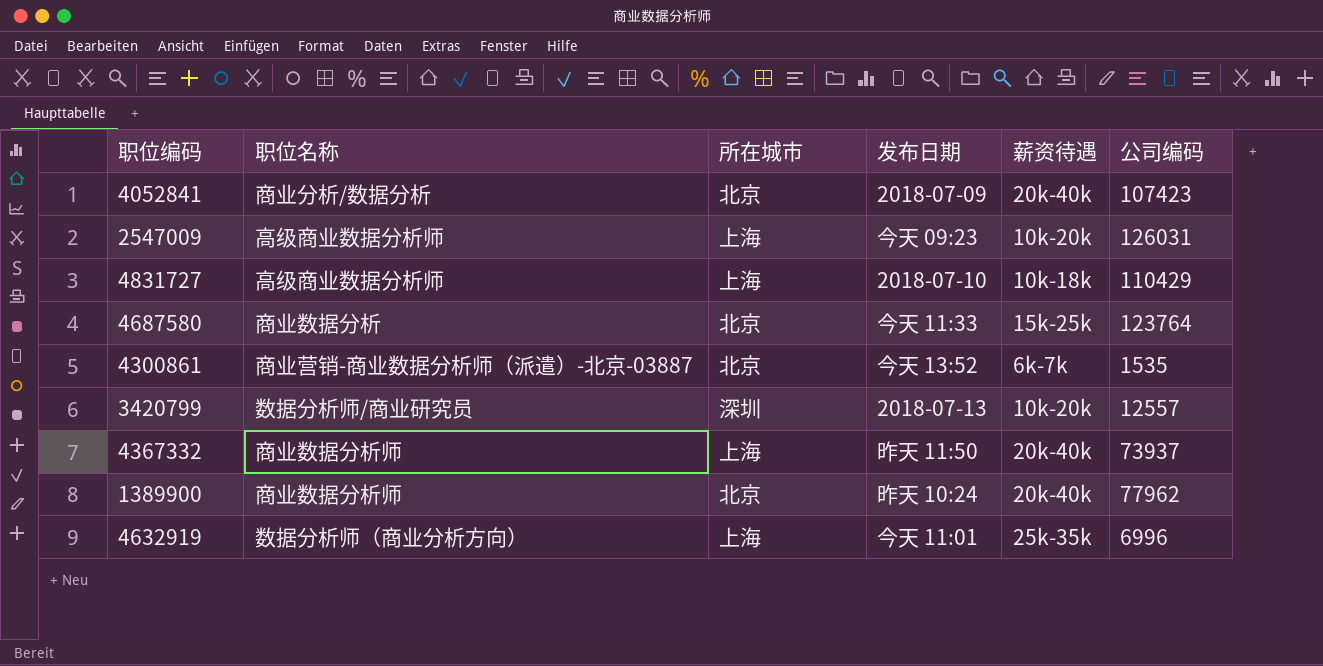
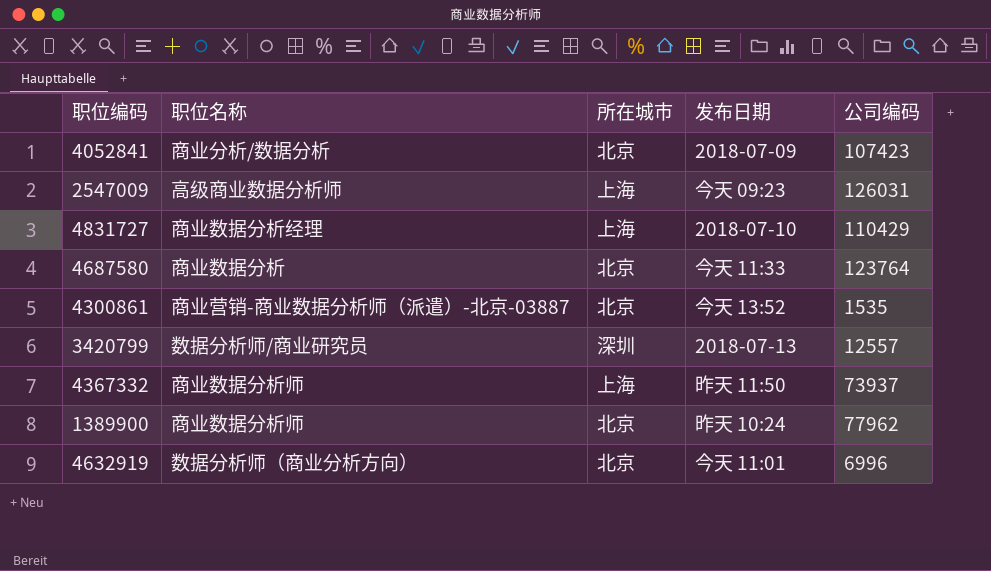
column 薪资待遇 | position: 5 -> none
4831727 | 职位名称: 高级商业数据分析师 -> 商业数据分析经理
4632919 | 所在城市: 上海 -> 北京

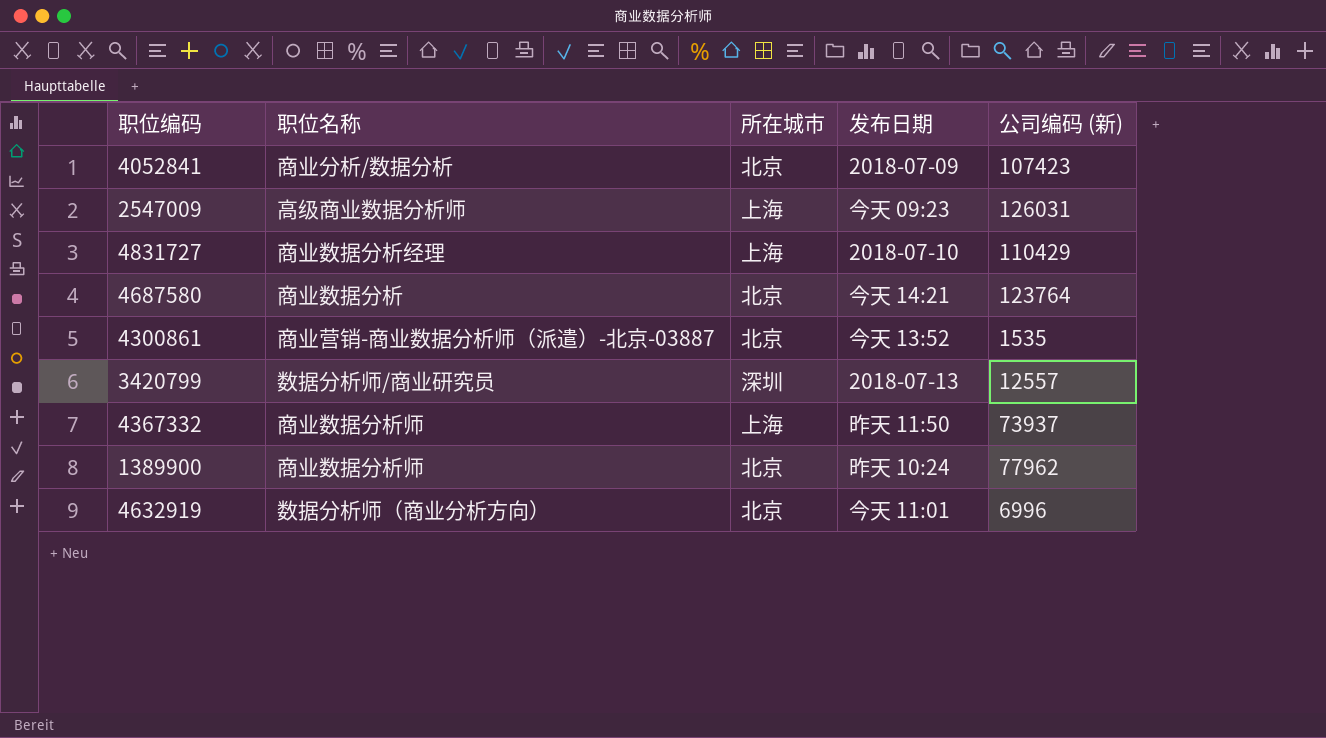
column name: 公司编码 -> 公司编码 (新)
4687580 | 发布日期: 今天 11:33 -> 今天 14:21

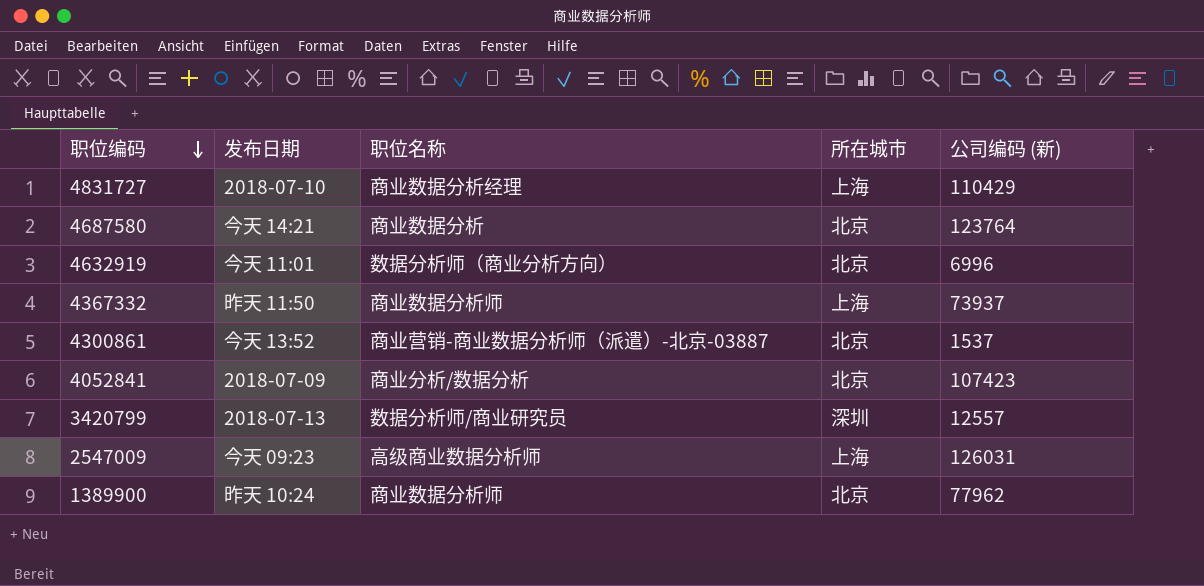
row order: none -> 职位编码 descending
column 发布日期 | position: 4 -> 2
4300861 | 公司编码 (新): 1535 -> 1537

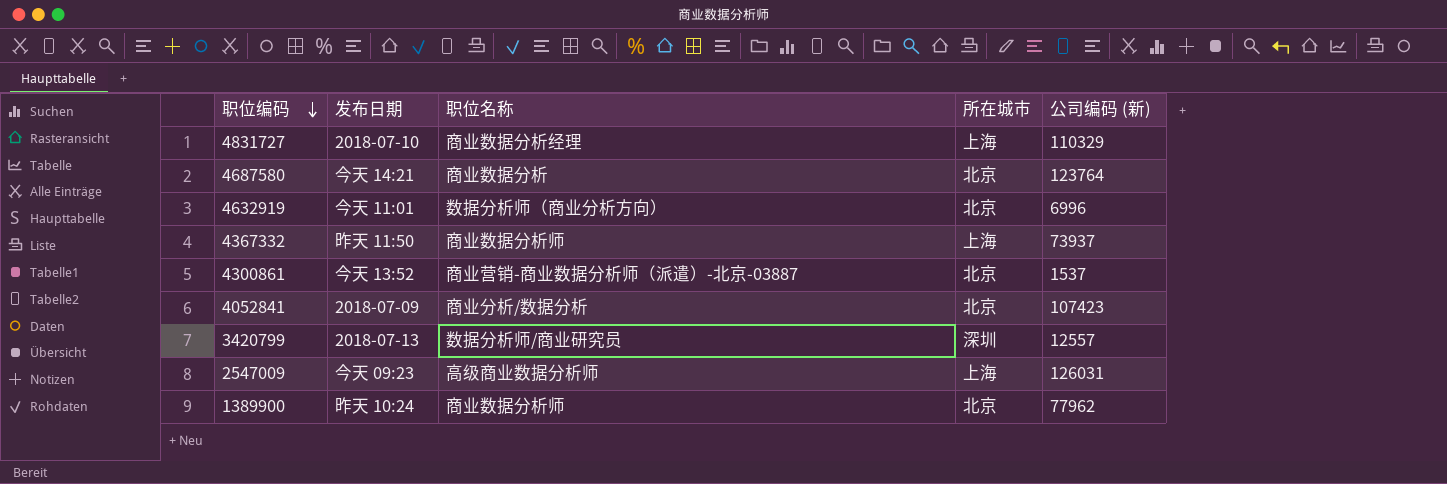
4831727 | 公司编码 (新): 110429 -> 110329

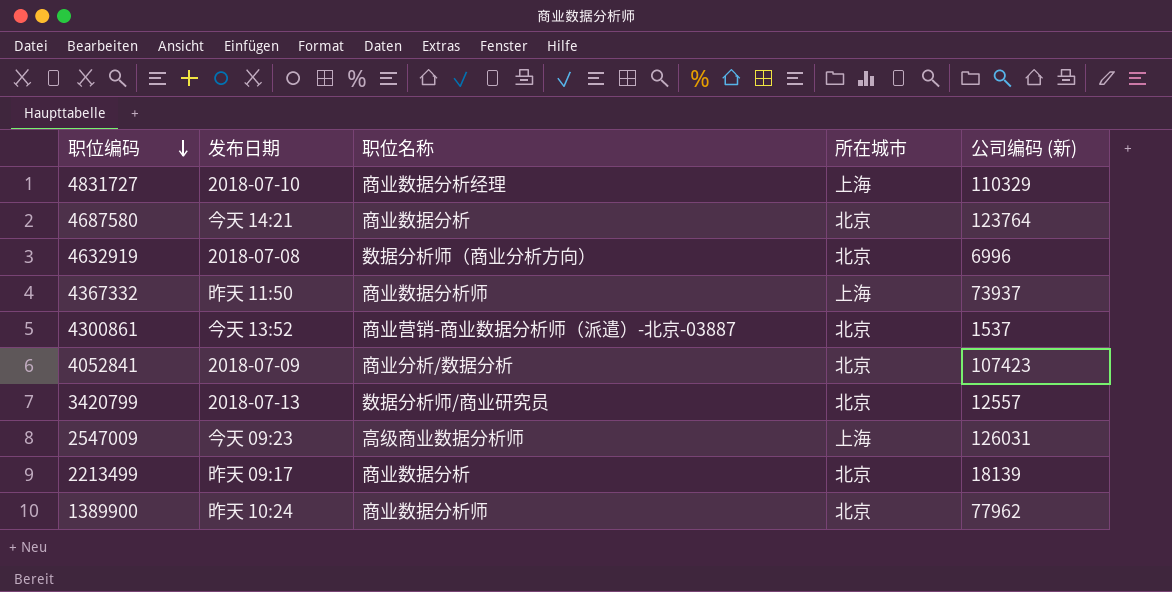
4632919 | 发布日期: 今天 11:01 -> 2018-07-08
3420799 | 所在城市: 深圳 -> 北京
row 2213499: none -> 昨天 09:17 | 商业数据分析 | 北京 | 18139

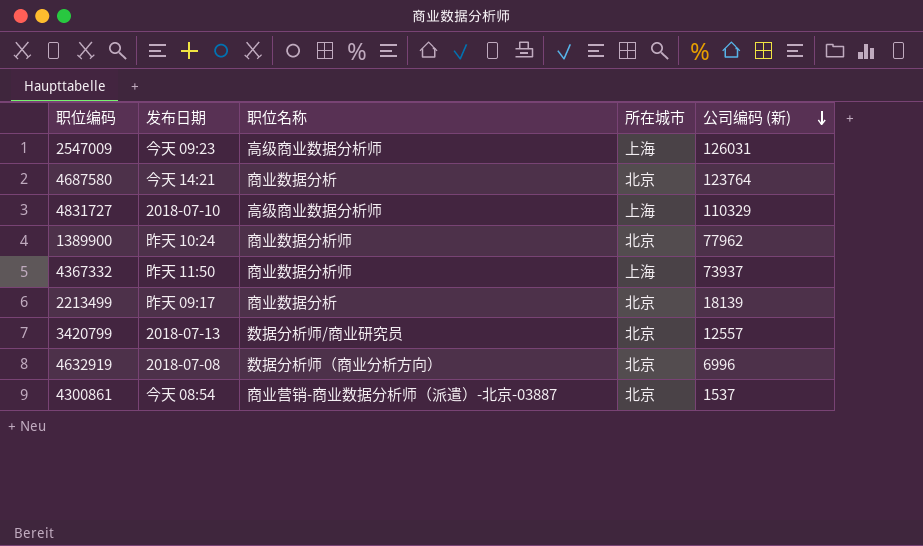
row order: 职位编码 descending -> 公司编码 (新) descending
row 4052841: 2018-07-09 | 商业分析/数据分析 | 北京 | 107423 -> none
4831727 | 职位名称: 商业数据分析经理 -> 高级商业数据分析师
4300861 | 发布日期: 今天 13:52 -> 今天 08:54

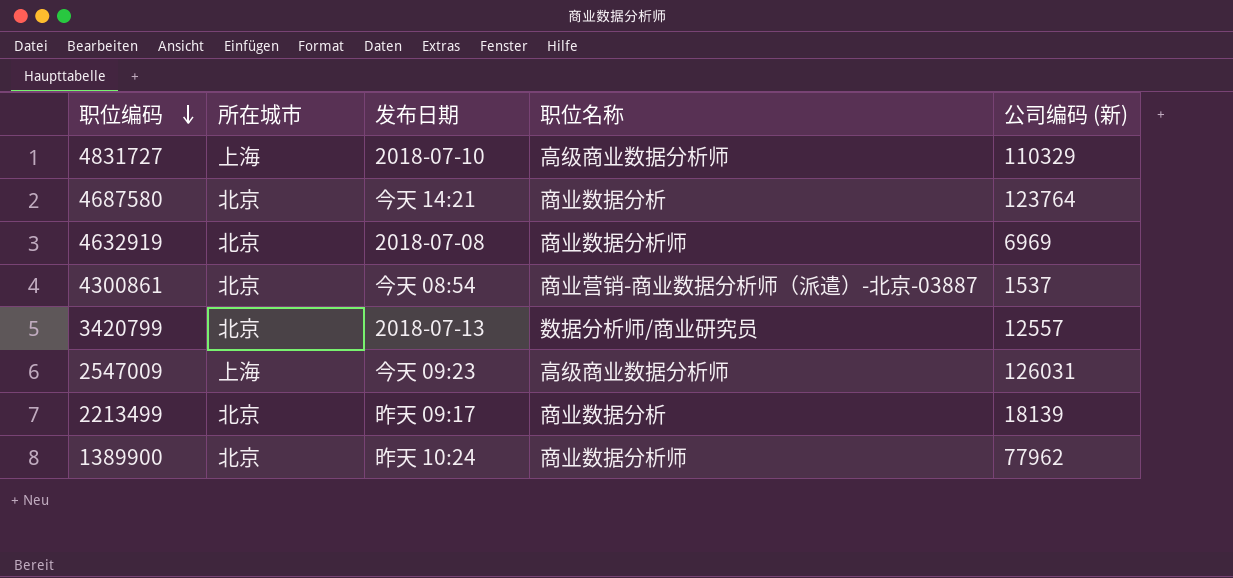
row order: 公司编码 (新) descending -> 职位编码 descending
column 所在城市 | position: 4 -> 2
row 4367332: 昨天 11:50 | 商业数据分析师 | 上海 | 73937 -> none
4632919 | 职位名称: 数据分析师（商业分析方向） -> 商业数据分析师
4632919 | 公司编码 (新): 6996 -> 6969

